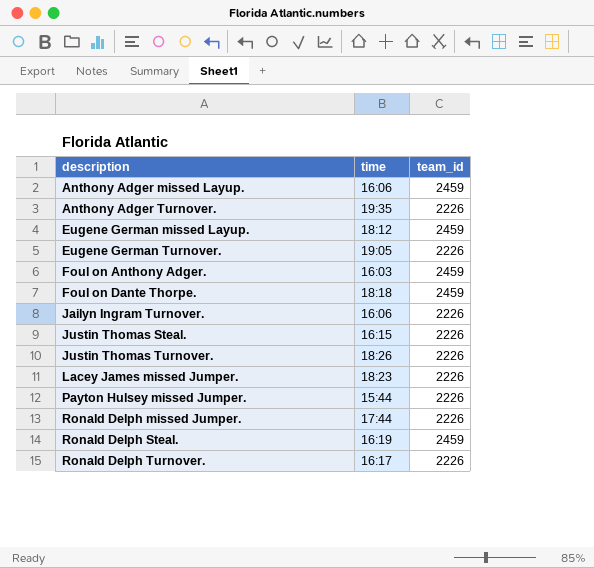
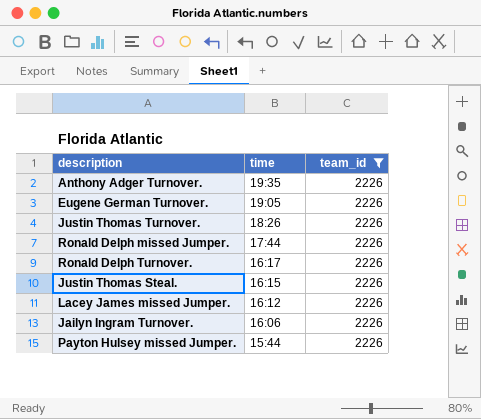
filter: none -> team_id = 2226
row order: description ascending -> time descending
Lacey James missed Jumper. | time: 18:23 -> 16:12

